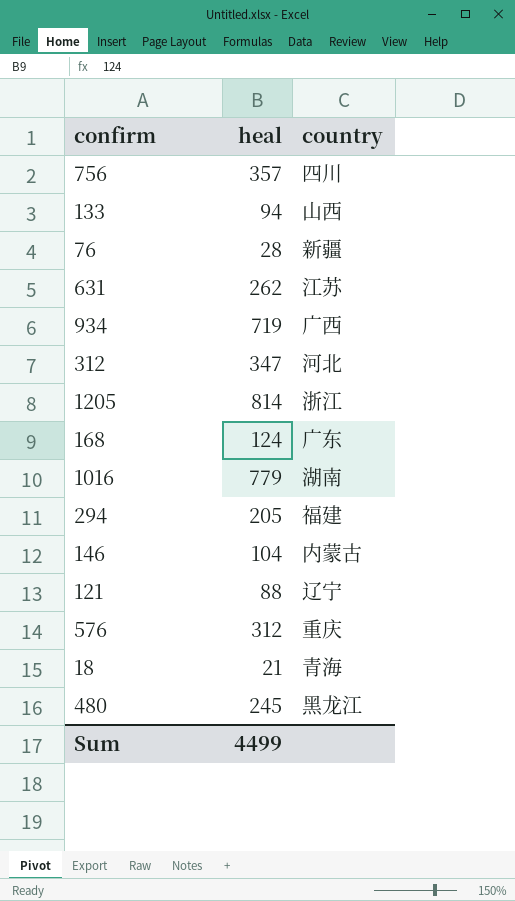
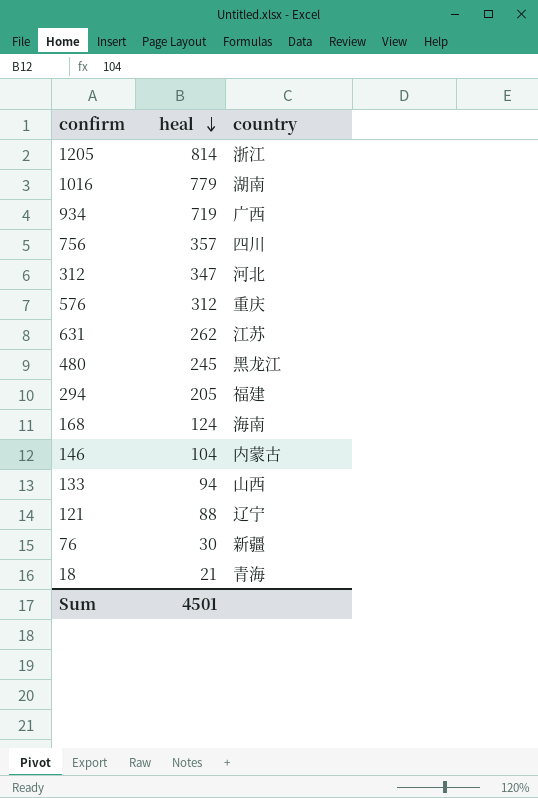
row order: none -> heal descending
168 | country: 广东 -> 海南
76 | heal: 28 -> 30
Sum | heal: 4499 -> 4501

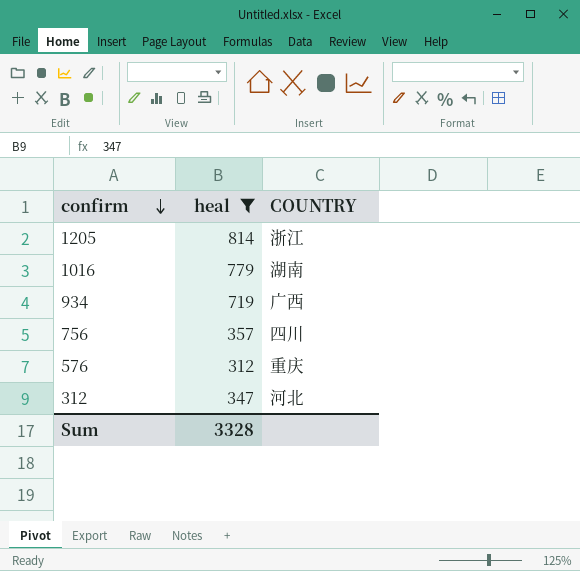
filter: none -> heal >= 312
row order: heal descending -> confirm descending
column name: country -> COUNTRY
Sum | heal: 4501 -> 3328

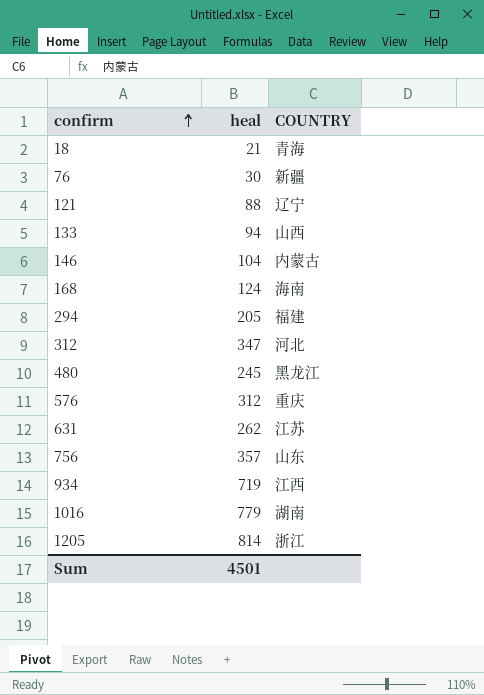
filter: heal >= 312 -> none
row order: confirm descending -> confirm ascending
756 | COUNTRY: 四川 -> 山东
934 | COUNTRY: 广西 -> 江西
Sum | heal: 3328 -> 4501

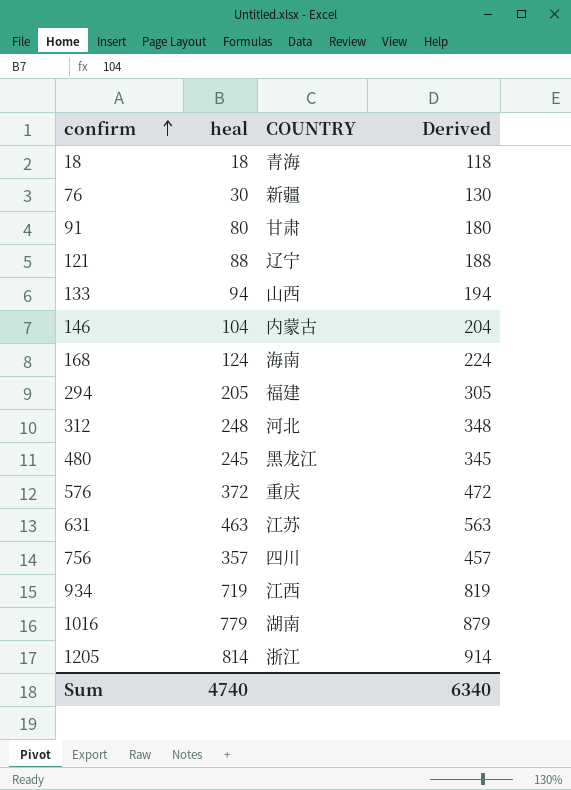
column Derived | formula: none -> [heal] + 100
18 | heal: 21 -> 18
row 91: none -> 80 | 甘肃 | 180
312 | heal: 347 -> 248
576 | heal: 312 -> 372
631 | heal: 262 -> 463
756 | COUNTRY: 山东 -> 四川
Sum | heal: 4501 -> 4740

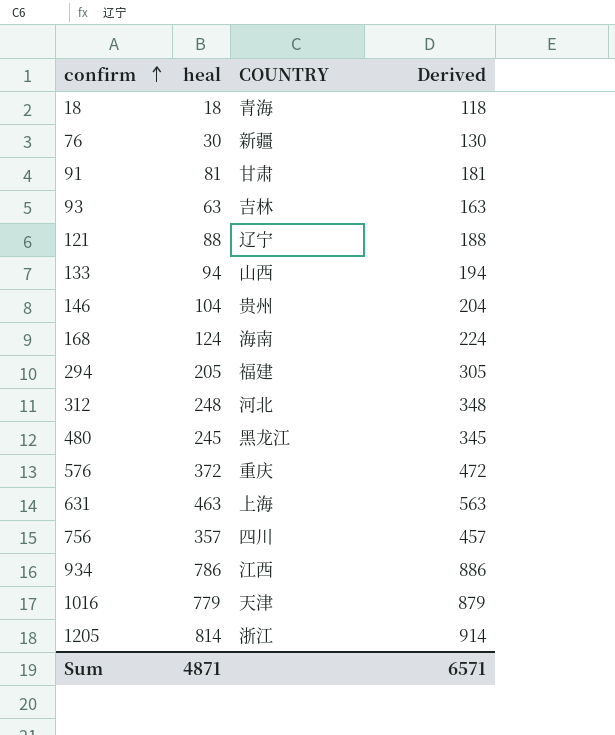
91 | heal: 80 -> 81
91 | Derived: 180 -> 181
row 93: none -> 63 | 吉林 | 163
146 | COUNTRY: 内蒙古 -> 贵州
631 | COUNTRY: 江苏 -> 上海
934 | heal: 719 -> 786
934 | Derived: 819 -> 886
1016 | COUNTRY: 湖南 -> 天津
Sum | heal: 4740 -> 4871
Sum | Derived: 6340 -> 6571

